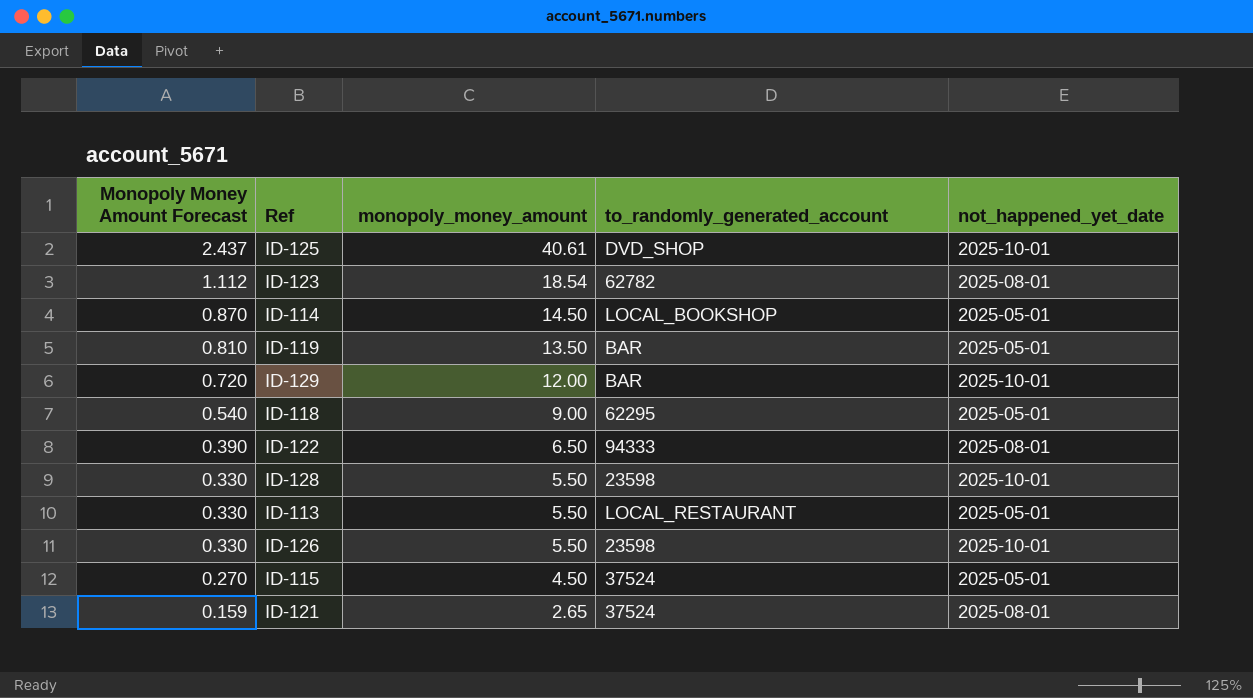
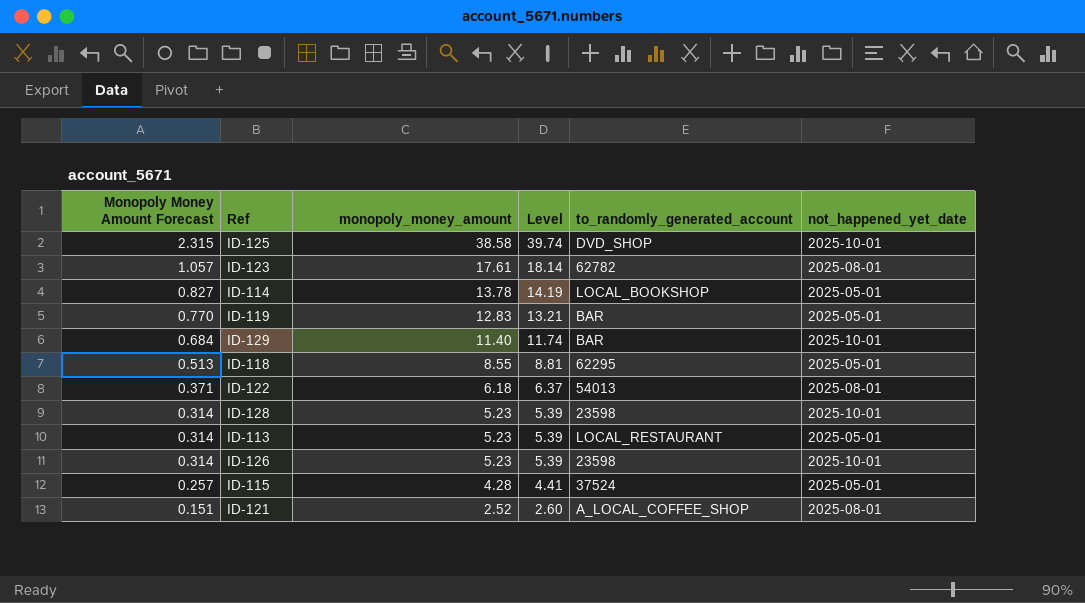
column Level | formula: none -> [monopoly_money_amount] * 1.03
ID-125 | Monopoly Money Amount Forecast: 2.437 -> 2.315
ID-125 | monopoly_money_amount: 40.61 -> 38.58
ID-123 | Monopoly Money Amount Forecast: 1.112 -> 1.057
ID-123 | monopoly_money_amount: 18.54 -> 17.61
ID-114 | Monopoly Money Amount Forecast: 0.870 -> 0.827
ID-114 | monopoly_money_amount: 14.50 -> 13.78
ID-119 | Monopoly Money Amount Forecast: 0.810 -> 0.770
ID-119 | monopoly_money_amount: 13.50 -> 12.83
ID-129 | Monopoly Money Amount Forecast: 0.720 -> 0.684
ID-129 | monopoly_money_amount: 12.00 -> 11.40
ID-118 | Monopoly Money Amount Forecast: 0.540 -> 0.513
ID-118 | monopoly_money_amount: 9.00 -> 8.55
ID-122 | Monopoly Money Amount Forecast: 0.390 -> 0.371
ID-122 | monopoly_money_amount: 6.50 -> 6.18
ID-122 | to_randomly_generated_account: 94333 -> 54013
ID-128 | Monopoly Money Amount Forecast: 0.330 -> 0.314
ID-128 | monopoly_money_amount: 5.50 -> 5.23
ID-113 | Monopoly Money Amount Forecast: 0.330 -> 0.314
ID-113 | monopoly_money_amount: 5.50 -> 5.23
ID-126 | Monopoly Money Amount Forecast: 0.330 -> 0.314
ID-126 | monopoly_money_amount: 5.50 -> 5.23
ID-115 | Monopoly Money Amount Forecast: 0.270 -> 0.257
ID-115 | monopoly_money_amount: 4.50 -> 4.28
ID-121 | Monopoly Money Amount Forecast: 0.159 -> 0.151
ID-121 | monopoly_money_amount: 2.65 -> 2.52
ID-121 | to_randomly_generated_account: 37524 -> A_LOCAL_COFFEE_SHOP

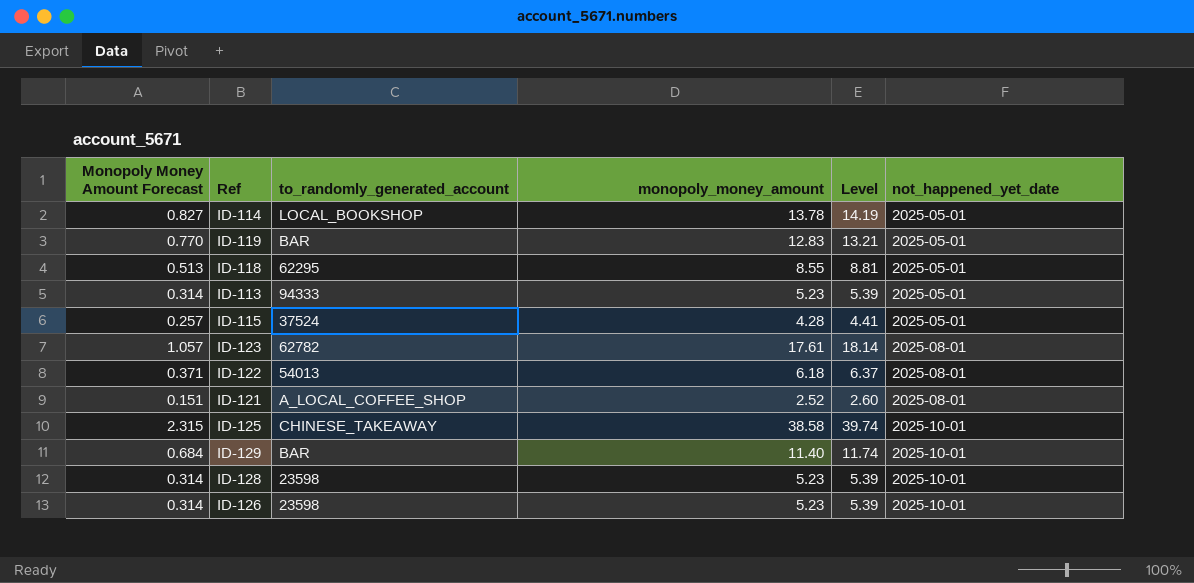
row order: Monopoly Money Amount Forecast descending -> not_happened_yet_date ascending
column to_randomly_generated_account | position: 5 -> 3
ID-113 | to_randomly_generated_account: LOCAL_RESTAURANT -> 94333
ID-125 | to_randomly_generated_account: DVD_SHOP -> CHINESE_TAKEAWAY

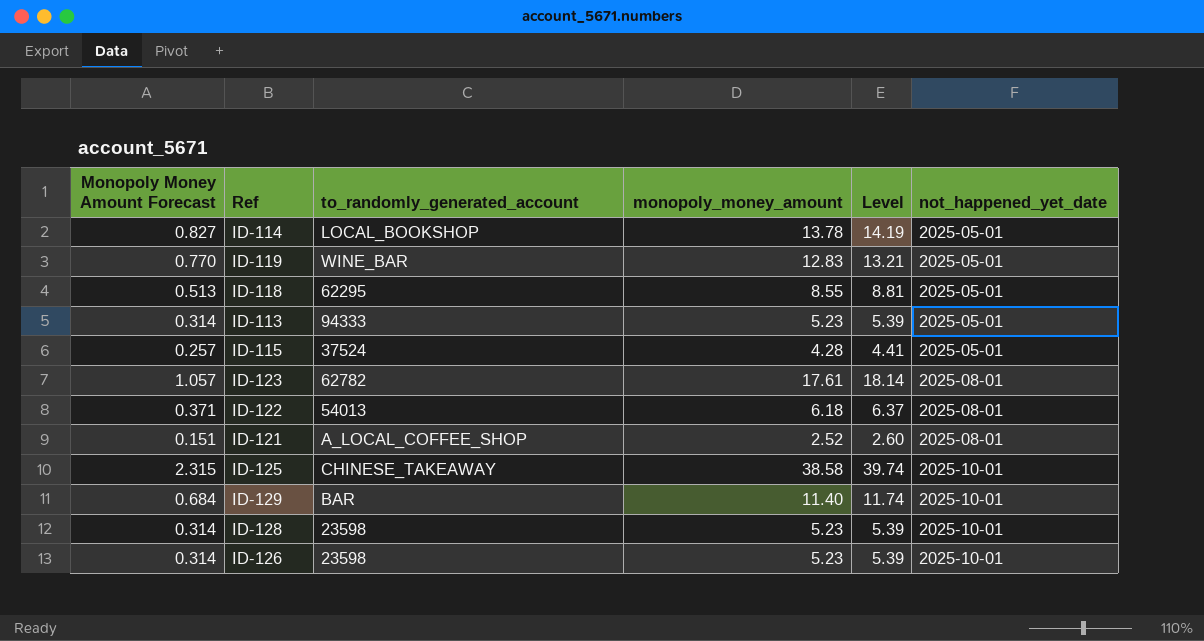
ID-119 | to_randomly_generated_account: BAR -> WINE_BAR

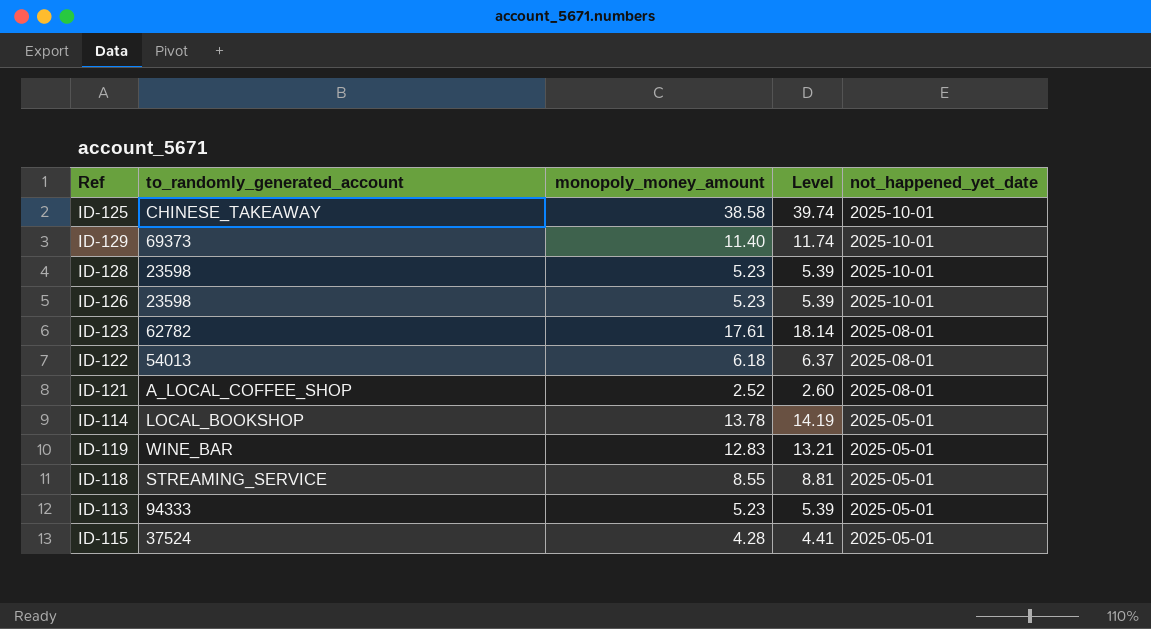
row order: not_happened_yet_date ascending -> not_happened_yet_date descending
column Monopoly Money Amount Forecast | formula: [monopoly_money_amount] * 0.06 -> none
ID-129 | to_randomly_generated_account: BAR -> 69373
ID-118 | to_randomly_generated_account: 62295 -> STREAMING_SERVICE

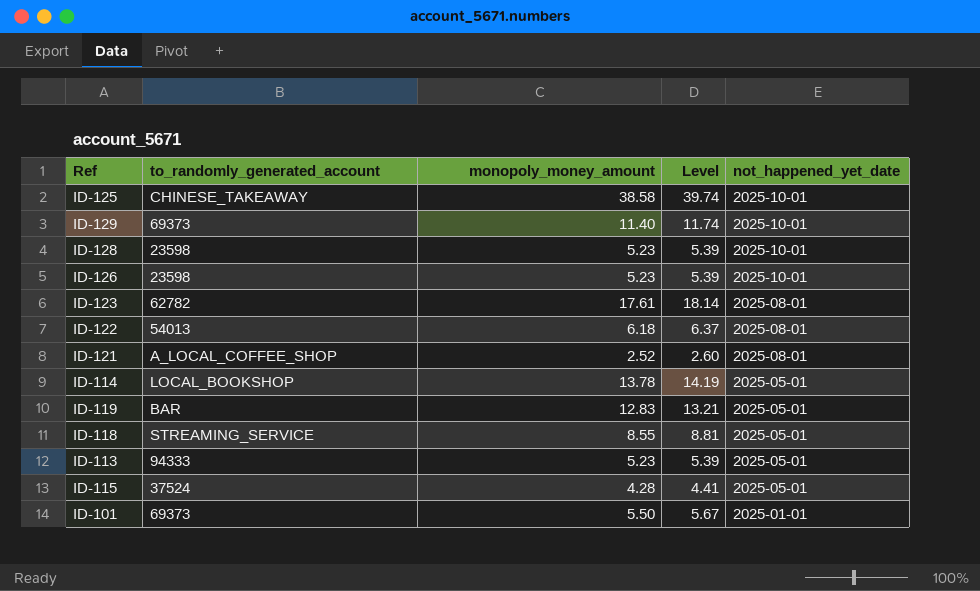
ID-119 | to_randomly_generated_account: WINE_BAR -> BAR
row ID-101: none -> 69373 | 5.50 | 5.67 | 2025-01-01

